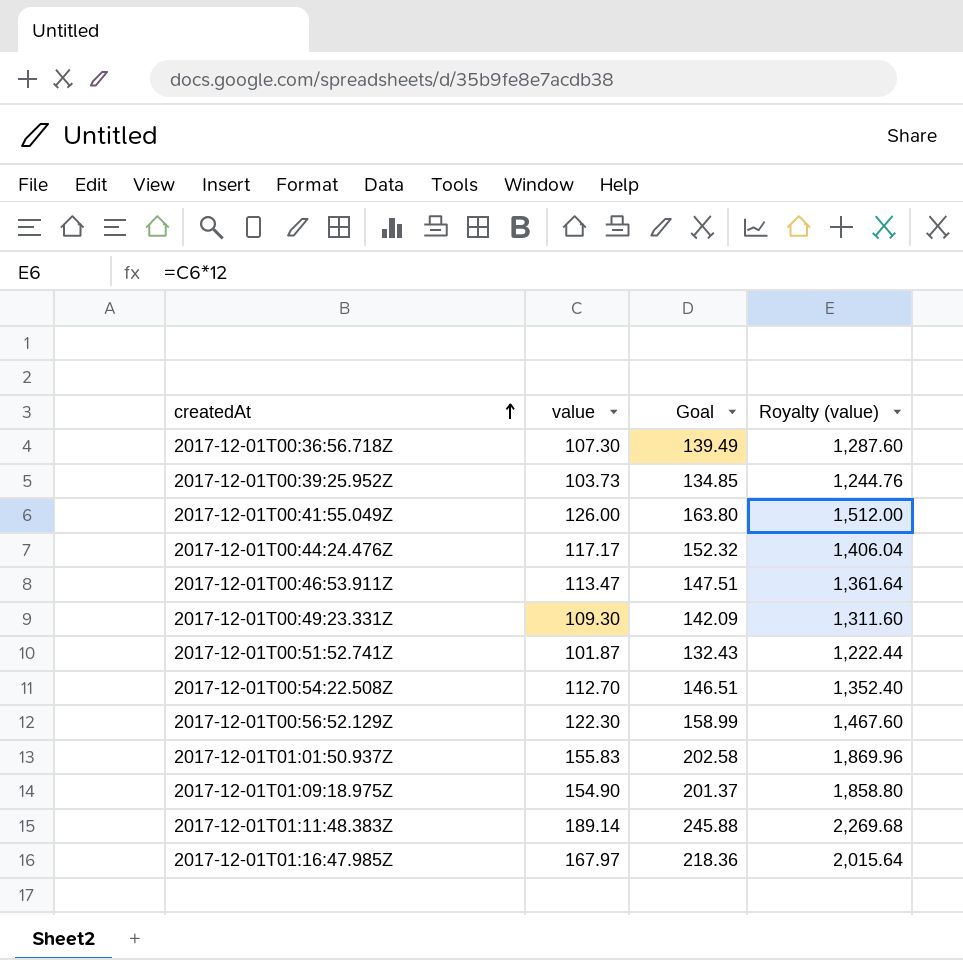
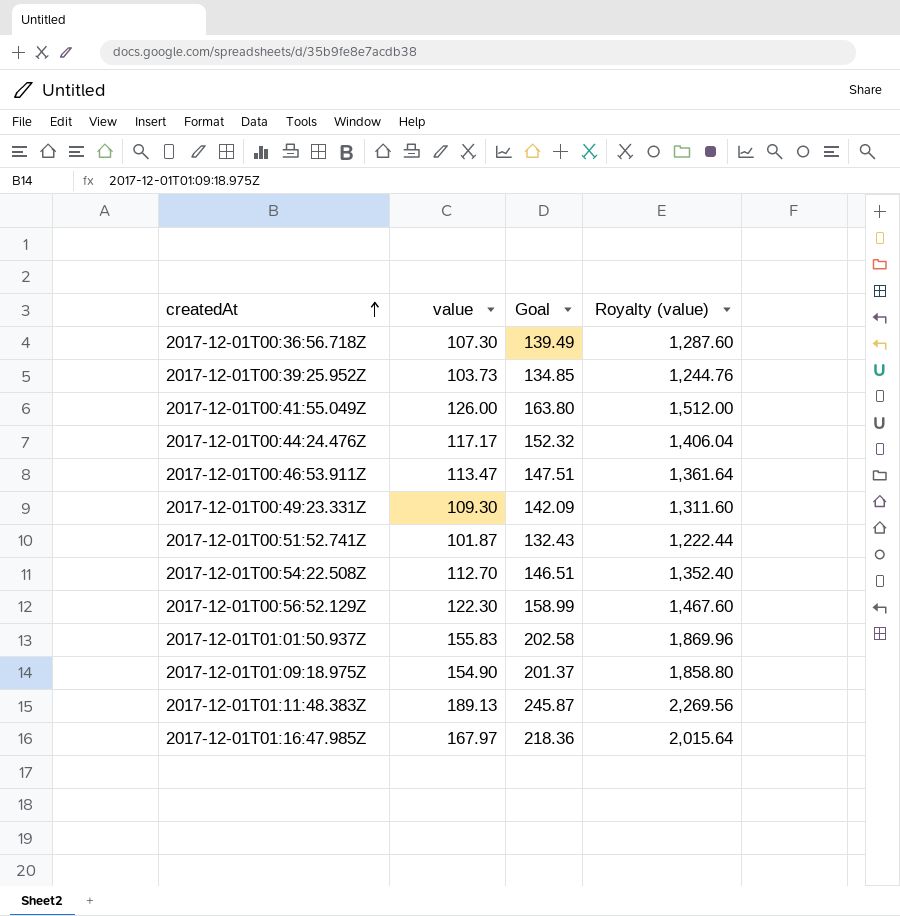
2017-12-01T01:11:48.383Z | value: 189.14 -> 189.13
2017-12-01T01:11:48.383Z | Goal: 245.88 -> 245.87
2017-12-01T01:11:48.383Z | Royalty (value): 2,269.68 -> 2,269.56

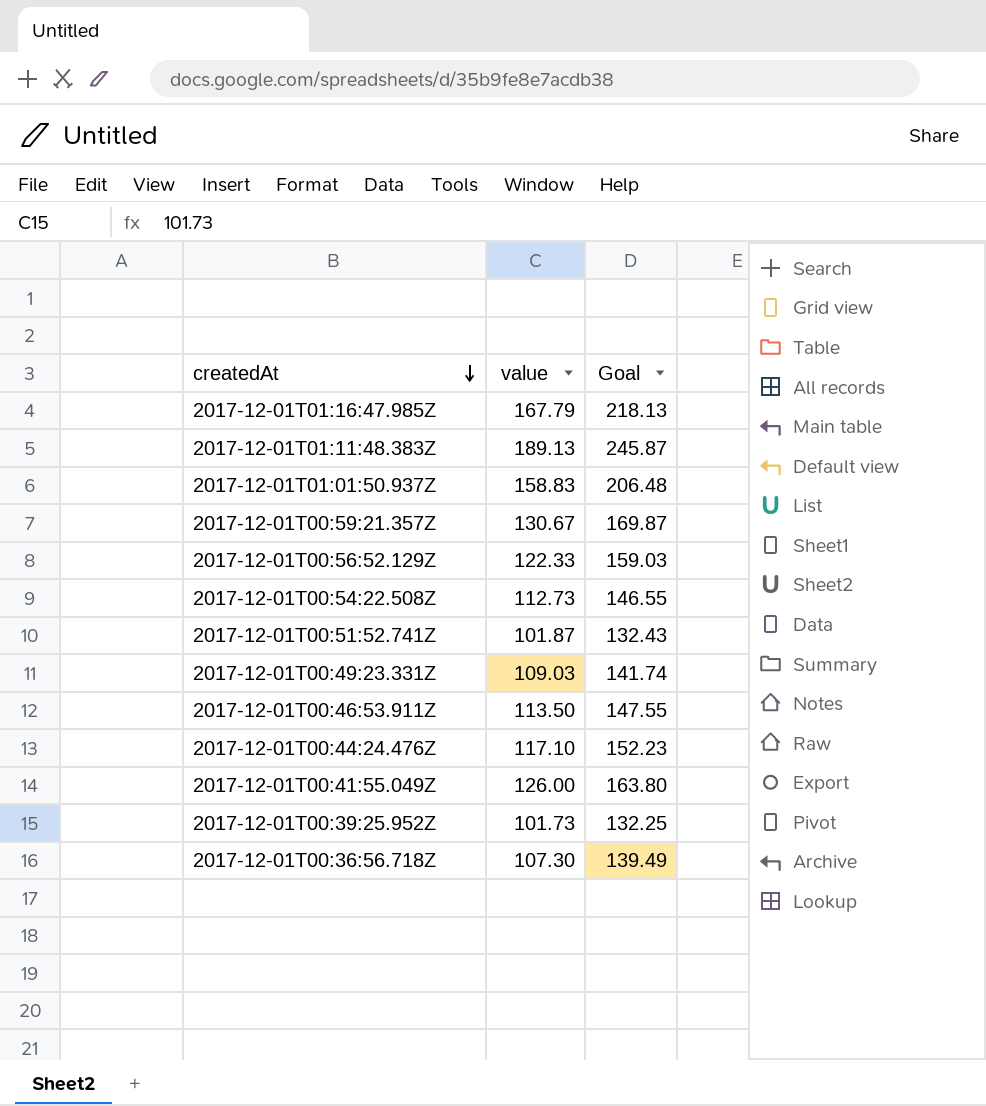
row order: createdAt ascending -> createdAt descending
column Royalty (value) | formula: [value] * 12 -> none
row 2017-12-01T01:09:18.975Z: 154.90 | 201.37 | 1,858.80 -> none
2017-12-01T01:16:47.985Z | value: 167.97 -> 167.79
2017-12-01T01:16:47.985Z | Goal: 218.36 -> 218.13
2017-12-01T01:01:50.937Z | value: 155.83 -> 158.83
2017-12-01T01:01:50.937Z | Goal: 202.58 -> 206.48
row 2017-12-01T00:59:21.357Z: none -> 130.67 | 169.87
2017-12-01T00:56:52.129Z | value: 122.30 -> 122.33
2017-12-01T00:56:52.129Z | Goal: 158.99 -> 159.03
2017-12-01T00:54:22.508Z | value: 112.70 -> 112.73
2017-12-01T00:54:22.508Z | Goal: 146.51 -> 146.55
2017-12-01T00:49:23.331Z | value: 109.30 -> 109.03
2017-12-01T00:49:23.331Z | Goal: 142.09 -> 141.74
2017-12-01T00:46:53.911Z | value: 113.47 -> 113.50
2017-12-01T00:46:53.911Z | Goal: 147.51 -> 147.55
2017-12-01T00:44:24.476Z | value: 117.17 -> 117.10
2017-12-01T00:44:24.476Z | Goal: 152.32 -> 152.23
2017-12-01T00:39:25.952Z | value: 103.73 -> 101.73
2017-12-01T00:39:25.952Z | Goal: 134.85 -> 132.25

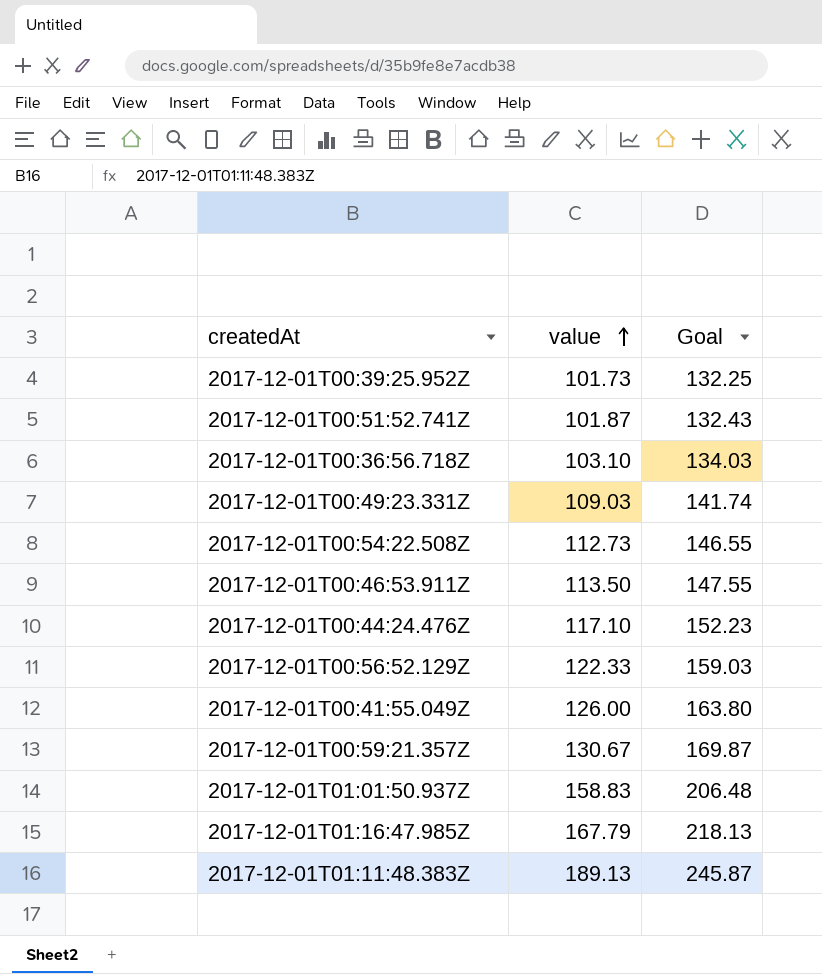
row order: createdAt descending -> value ascending
2017-12-01T00:36:56.718Z | value: 107.30 -> 103.10
2017-12-01T00:36:56.718Z | Goal: 139.49 -> 134.03

